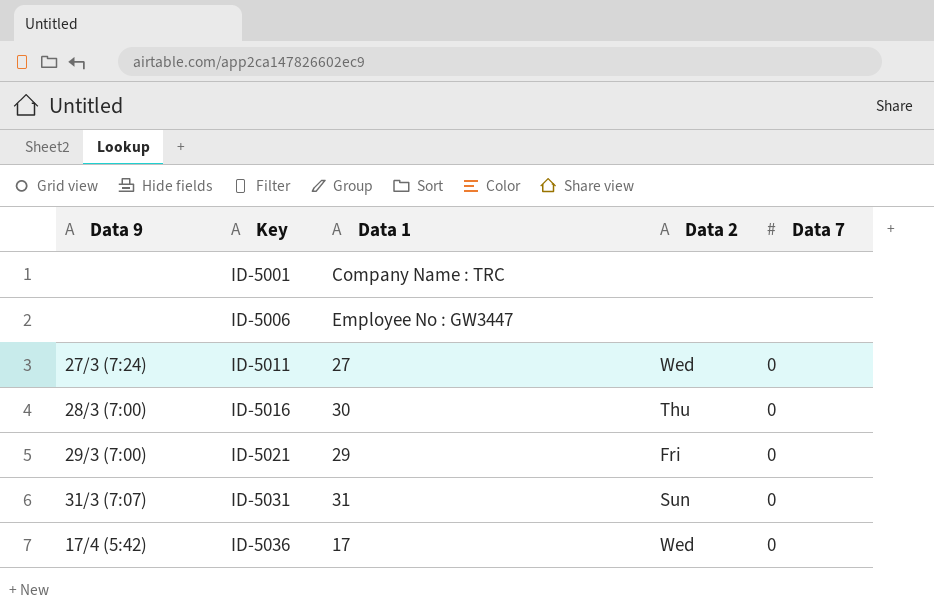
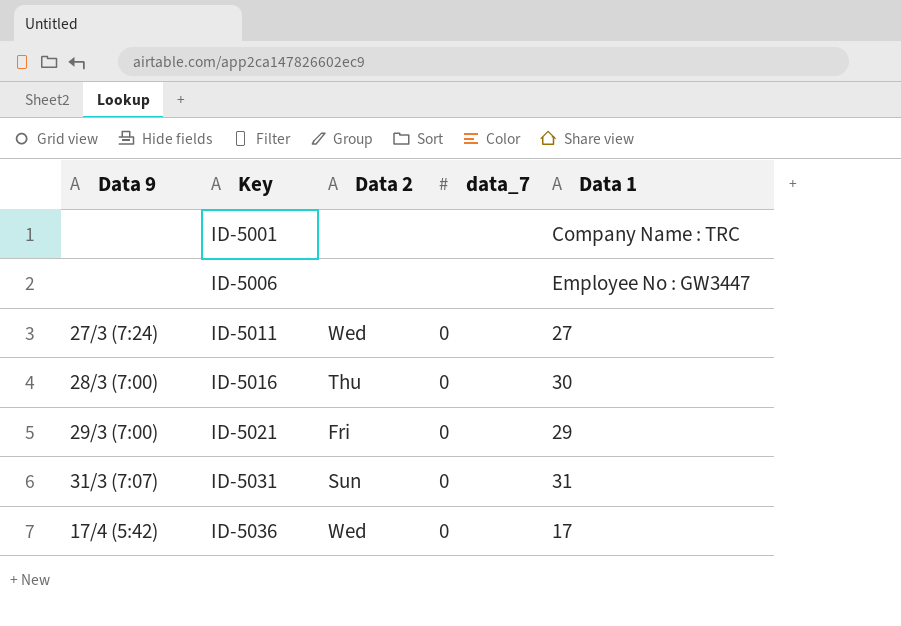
column name: Data 7 -> data_7
column Data 1 | position: 3 -> 5

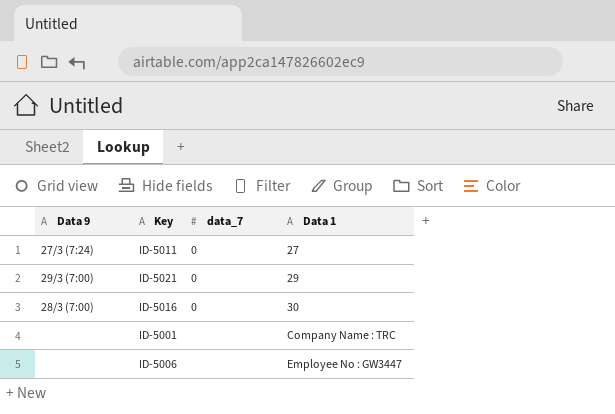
row order: Key ascending -> Data 1 ascending
column Data 2 | position: 3 -> none
row ID-5031: 31/3 (7:07) | Sun | 0 | 31 -> none
row ID-5036: 17/4 (5:42) | Wed | 0 | 17 -> none

